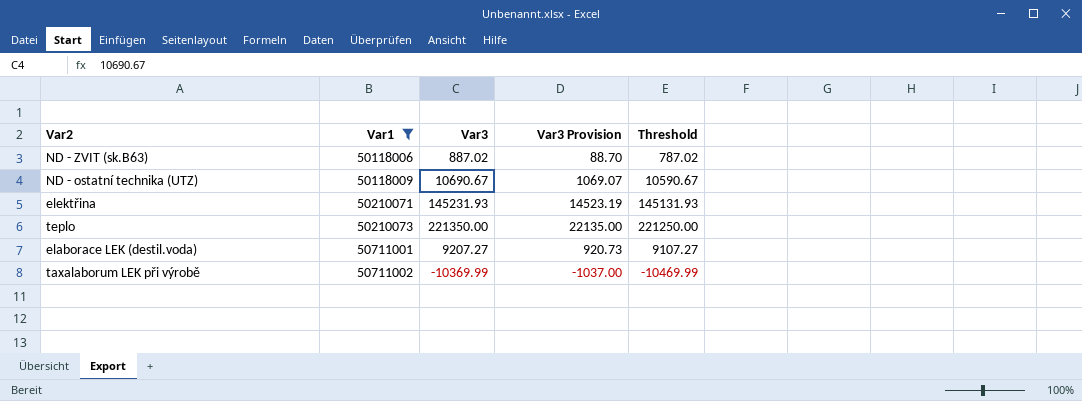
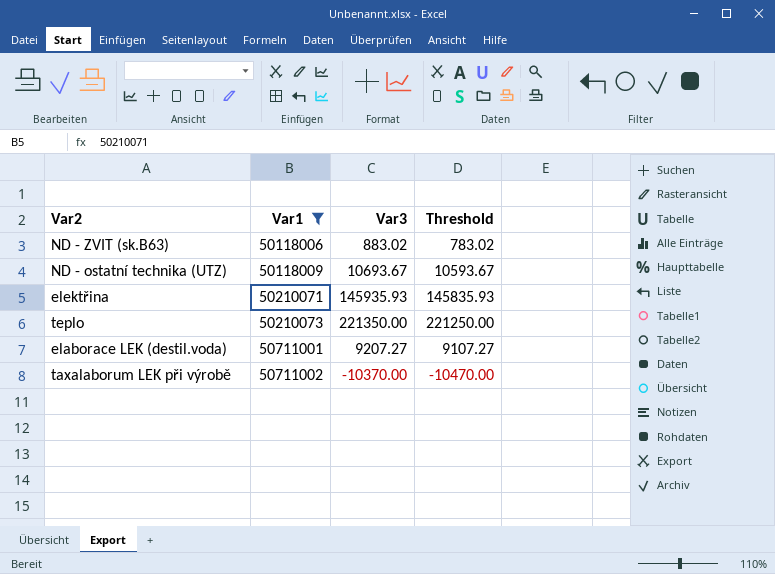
column Var3 Provision | formula: [Var3] * 0.1 -> none
ND - ZVIT (sk.B63) | Var3: 887.02 -> 883.02
ND - ZVIT (sk.B63) | Threshold: 787.02 -> 783.02
ND - ostatní technika (UTZ) | Var3: 10690.67 -> 10693.67
ND - ostatní technika (UTZ) | Threshold: 10590.67 -> 10593.67
elektřina | Var3: 145231.93 -> 145935.93
elektřina | Threshold: 145131.93 -> 145835.93
taxalaborum LEK při výrobě | Var3: -10369.99 -> -10370.00
taxalaborum LEK při výrobě | Threshold: -10469.99 -> -10470.00

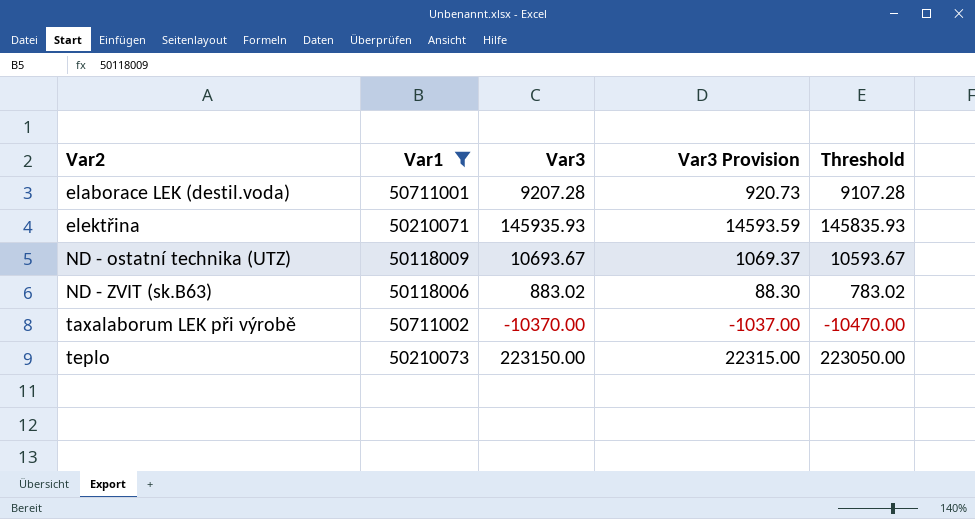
row order: Var1 ascending -> Var2 ascending
column Var3 Provision | formula: none -> [Var3] * 0.1
elaborace LEK (destil.voda) | Var3: 9207.27 -> 9207.28
elaborace LEK (destil.voda) | Threshold: 9107.27 -> 9107.28
teplo | Var3: 221350.00 -> 223150.00
teplo | Threshold: 221250.00 -> 223050.00

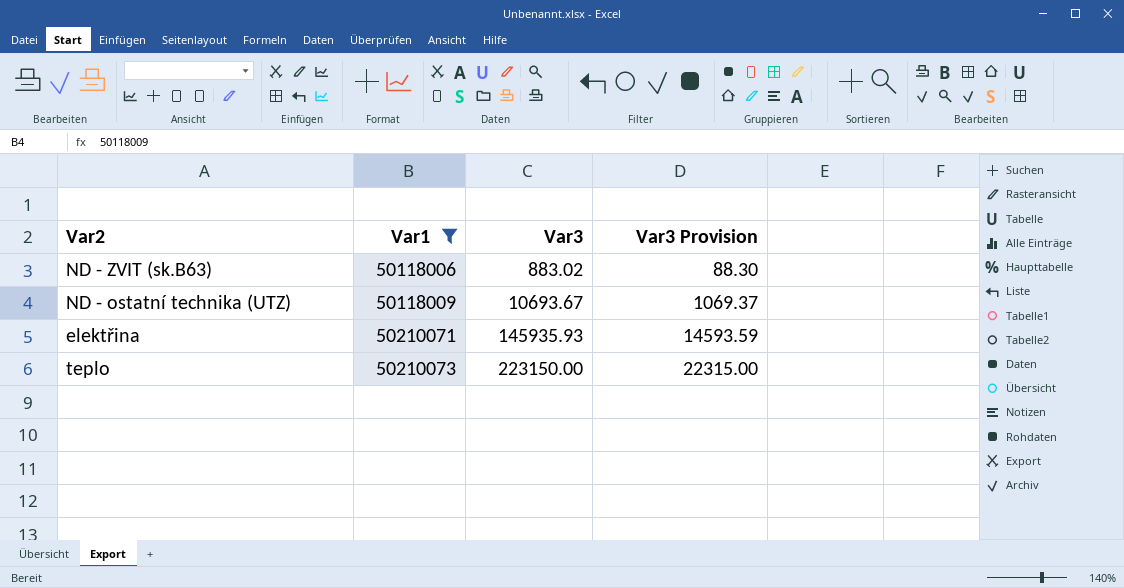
row order: Var2 ascending -> Var1 ascending
column Threshold | formula: [Var3] - 100 -> none
row elaborace LEK (destil.voda): 50711001 | 9207.28 | 920.73 | 9107.28 -> none
row taxalaborum LEK při výrobě: 50711002 | -10370.00 | -1037.00 | -10470.00 -> none

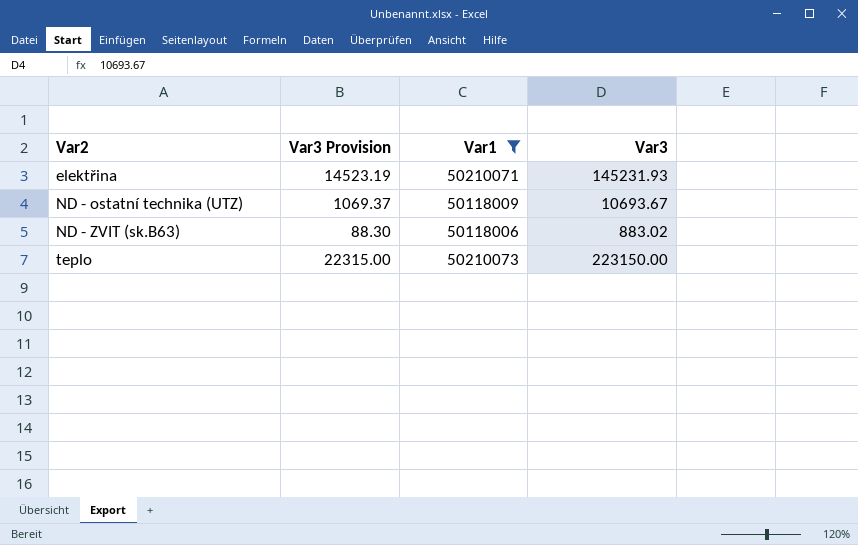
row order: Var1 ascending -> Var2 ascending
column Var3 Provision | position: 4 -> 2
elektřina | Var3 Provision: 14593.59 -> 14523.19
elektřina | Var3: 145935.93 -> 145231.93

